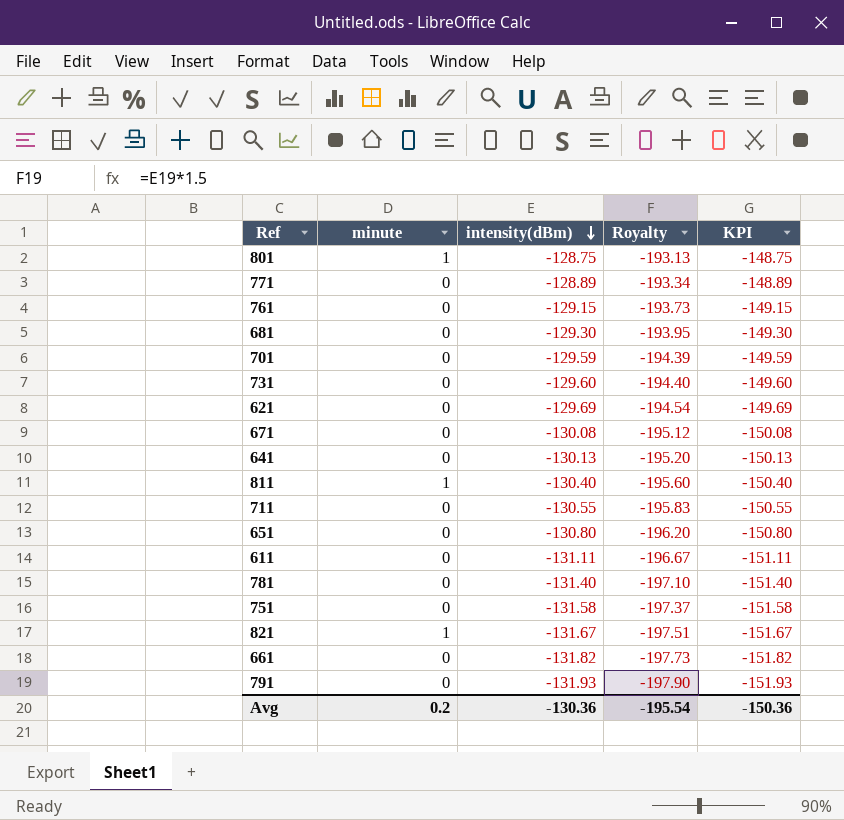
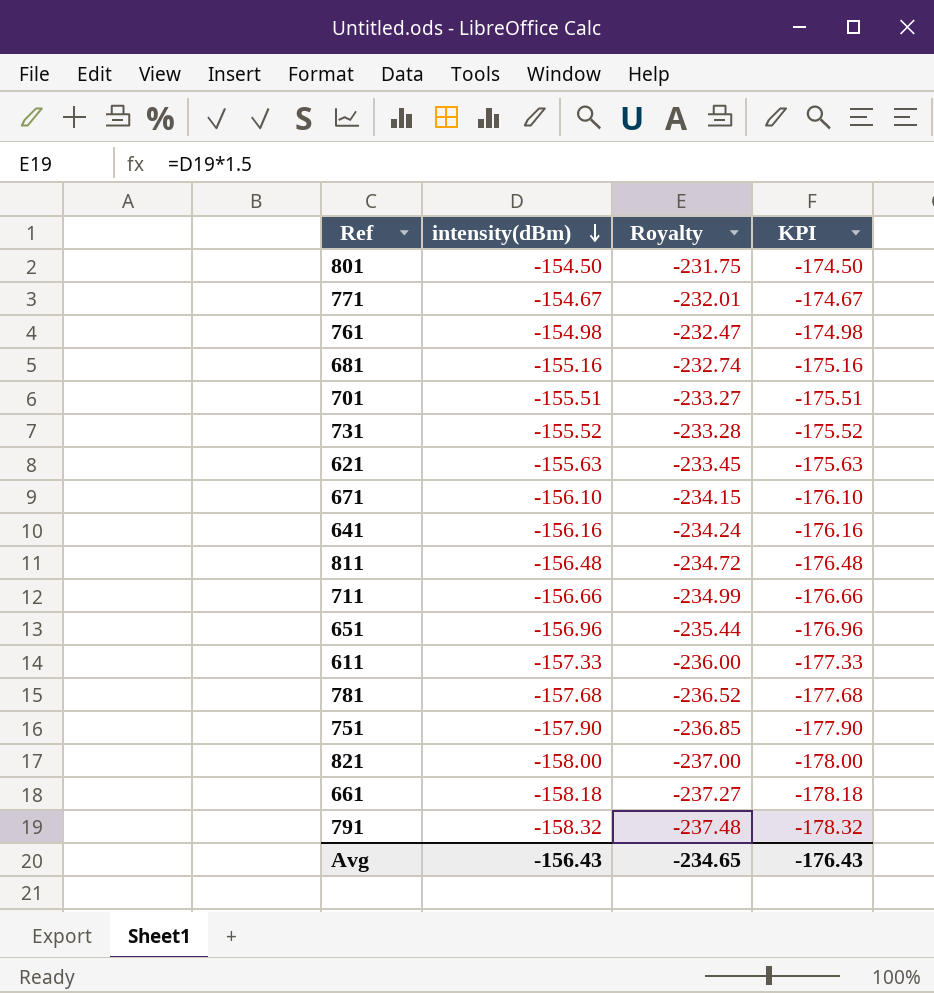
column minute | position: 2 -> none
801 | intensity(dBm): -128.75 -> -154.50
801 | Royalty: -193.13 -> -231.75
801 | KPI: -148.75 -> -174.50
771 | intensity(dBm): -128.89 -> -154.67
771 | Royalty: -193.34 -> -232.01
771 | KPI: -148.89 -> -174.67
761 | intensity(dBm): -129.15 -> -154.98
761 | Royalty: -193.73 -> -232.47
761 | KPI: -149.15 -> -174.98
681 | intensity(dBm): -129.30 -> -155.16
681 | Royalty: -193.95 -> -232.74
681 | KPI: -149.30 -> -175.16
701 | intensity(dBm): -129.59 -> -155.51
701 | Royalty: -194.39 -> -233.27
701 | KPI: -149.59 -> -175.51
731 | intensity(dBm): -129.60 -> -155.52
731 | Royalty: -194.40 -> -233.28
731 | KPI: -149.60 -> -175.52
621 | intensity(dBm): -129.69 -> -155.63
621 | Royalty: -194.54 -> -233.45
621 | KPI: -149.69 -> -175.63
671 | intensity(dBm): -130.08 -> -156.10
671 | Royalty: -195.12 -> -234.15
671 | KPI: -150.08 -> -176.10
641 | intensity(dBm): -130.13 -> -156.16
641 | Royalty: -195.20 -> -234.24
641 | KPI: -150.13 -> -176.16
811 | intensity(dBm): -130.40 -> -156.48
811 | Royalty: -195.60 -> -234.72
811 | KPI: -150.40 -> -176.48
711 | intensity(dBm): -130.55 -> -156.66
711 | Royalty: -195.83 -> -234.99
711 | KPI: -150.55 -> -176.66
651 | intensity(dBm): -130.80 -> -156.96
651 | Royalty: -196.20 -> -235.44
651 | KPI: -150.80 -> -176.96
611 | intensity(dBm): -131.11 -> -157.33
611 | Royalty: -196.67 -> -236.00
611 | KPI: -151.11 -> -177.33
781 | intensity(dBm): -131.40 -> -157.68
781 | Royalty: -197.10 -> -236.52
781 | KPI: -151.40 -> -177.68
751 | intensity(dBm): -131.58 -> -157.90
751 | Royalty: -197.37 -> -236.85
751 | KPI: -151.58 -> -177.90
821 | intensity(dBm): -131.67 -> -158.00
821 | Royalty: -197.51 -> -237.00
821 | KPI: -151.67 -> -178.00
661 | intensity(dBm): -131.82 -> -158.18
661 | Royalty: -197.73 -> -237.27
661 | KPI: -151.82 -> -178.18
791 | intensity(dBm): -131.93 -> -158.32
791 | Royalty: -197.90 -> -237.48
791 | KPI: -151.93 -> -178.32
Avg | intensity(dBm): -130.36 -> -156.43
Avg | Royalty: -195.54 -> -234.65
Avg | KPI: -150.36 -> -176.43

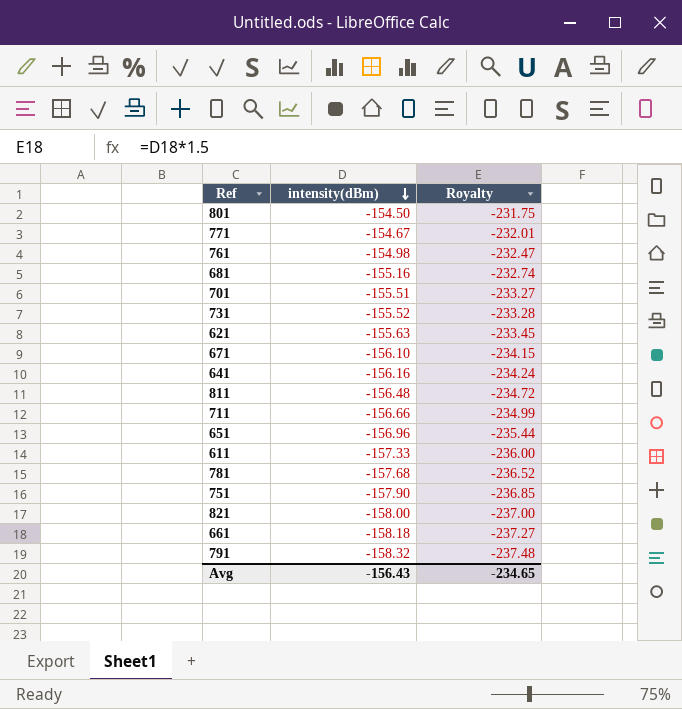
column KPI | formula: [intensity(dBm)] - 20 -> none

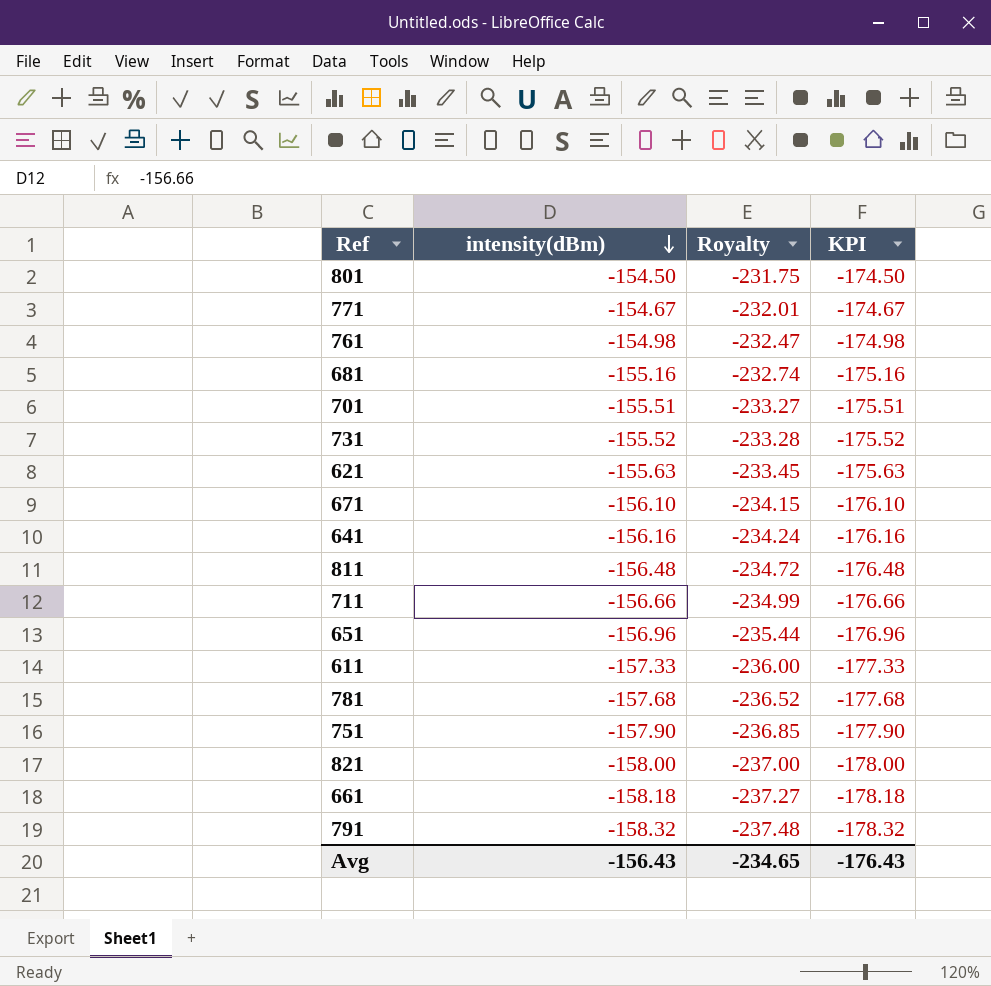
column KPI | formula: none -> [intensity(dBm)] - 20

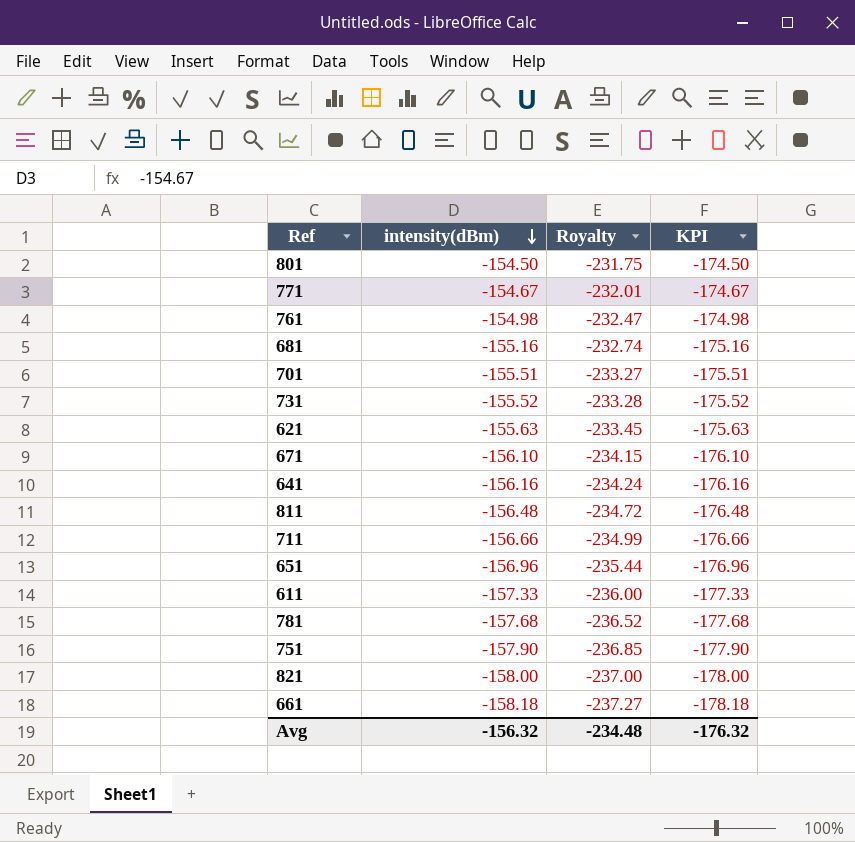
row 791: -158.32 | -237.48 | -178.32 -> none
Avg | intensity(dBm): -156.43 -> -156.32
Avg | Royalty: -234.65 -> -234.48
Avg | KPI: -176.43 -> -176.32

